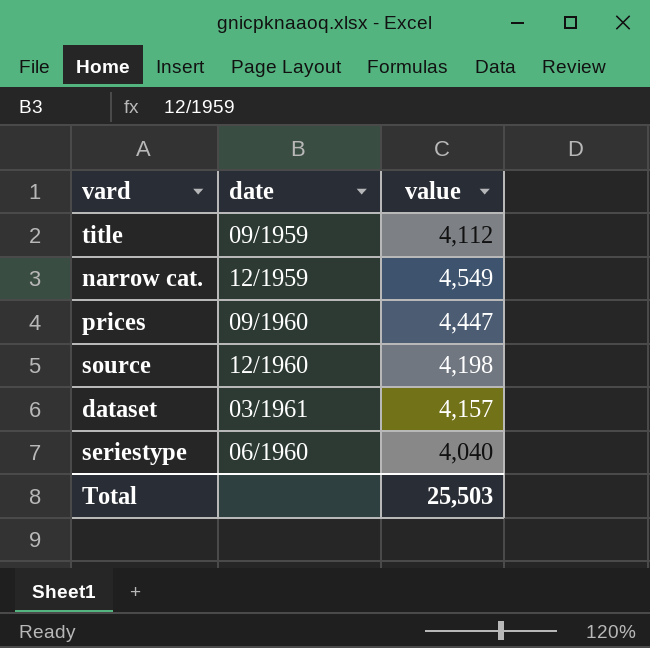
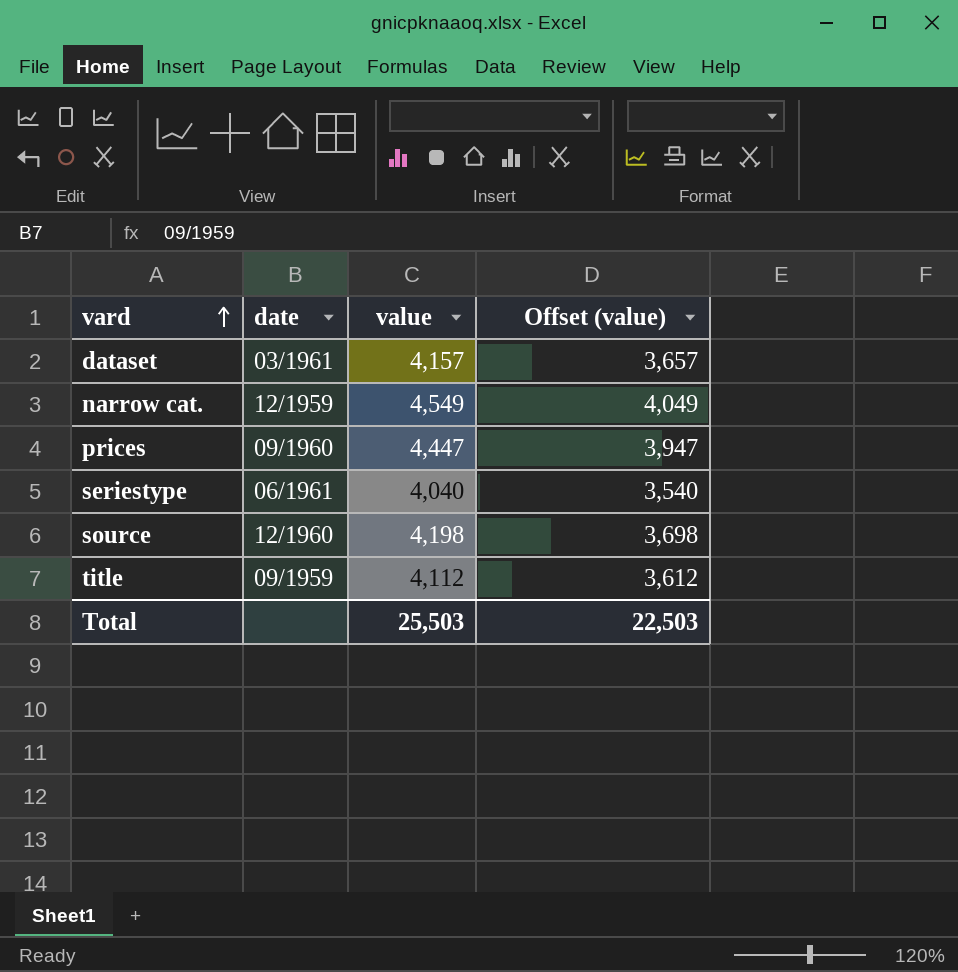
row order: none -> vard ascending
column Offset (value) | formula: none -> [value] - 500
seriestype | date: 06/1960 -> 06/1961

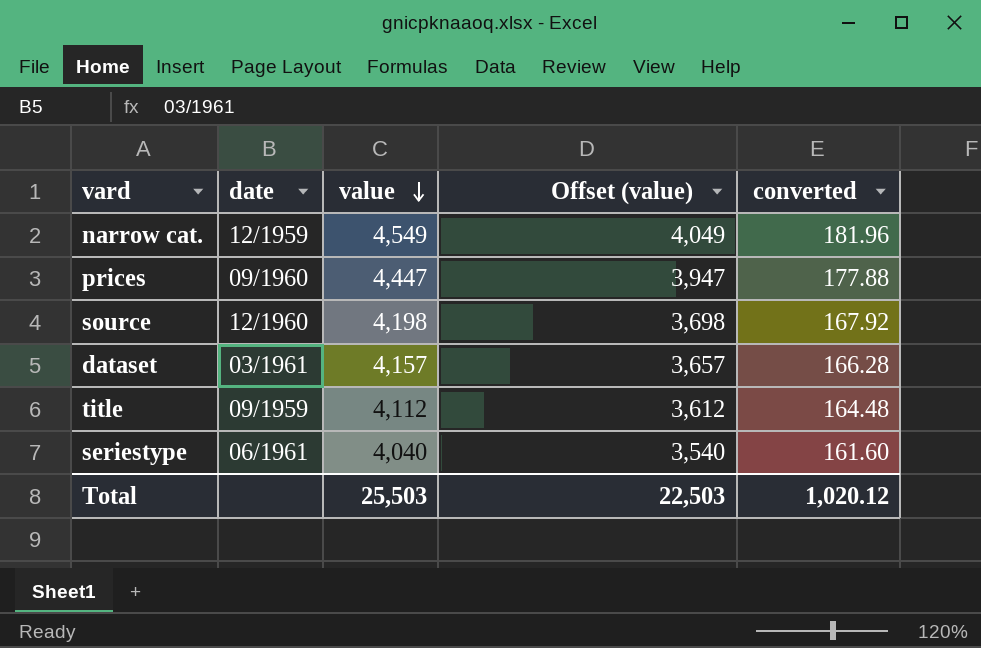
row order: vard ascending -> value descending
column converted | formula: none -> [value] * 0.04

